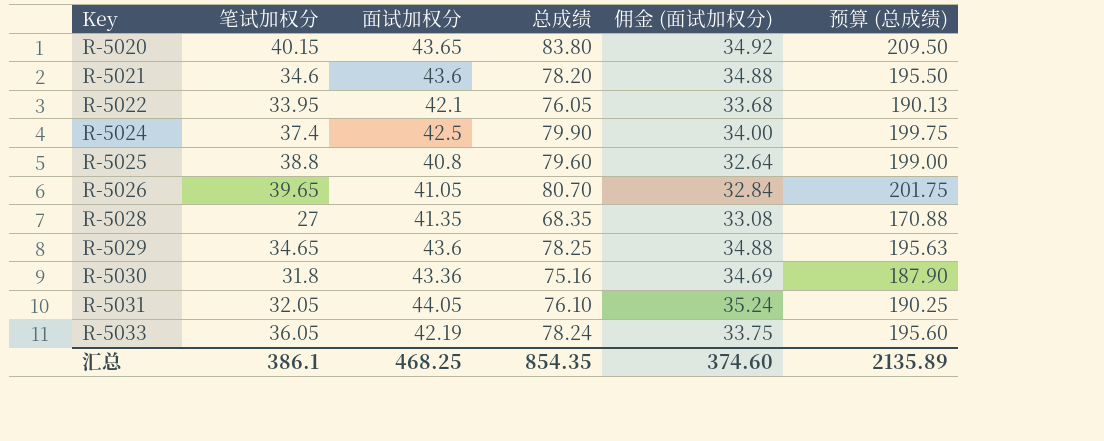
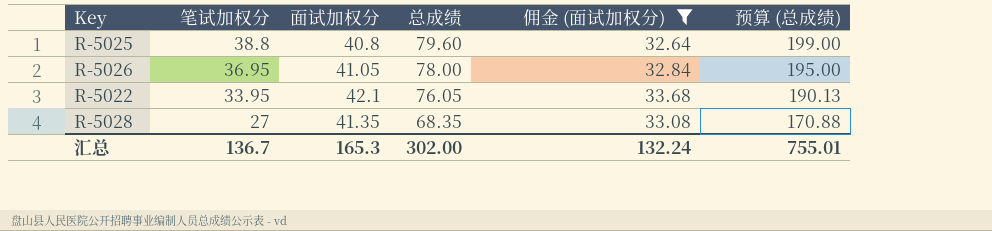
filter: none -> 佣金 (面试加权分) <= 33.68
row order: Key ascending -> 笔试加权分 descending
R-5026 | 笔试加权分: 39.65 -> 36.95
R-5026 | 总成绩: 80.70 -> 78.00
R-5026 | 预算 (总成绩): 201.75 -> 195.00
汇总 | 笔试加权分: 386.1 -> 136.7
汇总 | 面试加权分: 468.25 -> 165.3
汇总 | 总成绩: 854.35 -> 302.00
汇总 | 佣金 (面试加权分): 374.60 -> 132.24
汇总 | 预算 (总成绩): 2135.89 -> 755.01

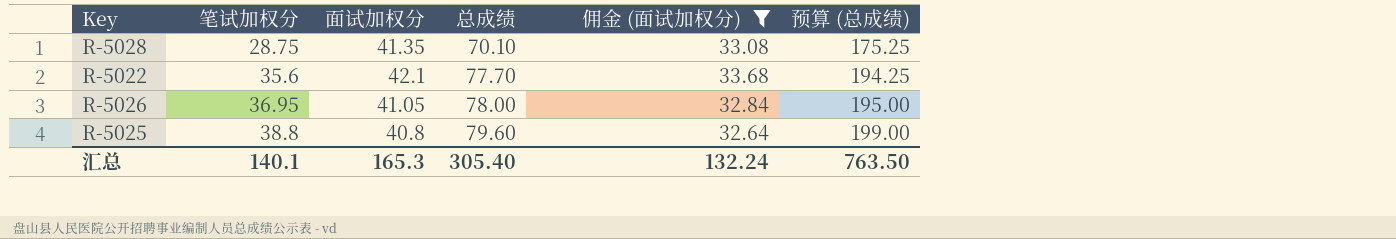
row order: 笔试加权分 descending -> 笔试加权分 ascending
R-5028 | 笔试加权分: 27 -> 28.75
R-5028 | 总成绩: 68.35 -> 70.10
R-5028 | 预算 (总成绩): 170.88 -> 175.25
R-5022 | 笔试加权分: 33.95 -> 35.6
R-5022 | 总成绩: 76.05 -> 77.70
R-5022 | 预算 (总成绩): 190.13 -> 194.25
汇总 | 笔试加权分: 136.7 -> 140.1
汇总 | 总成绩: 302.00 -> 305.40
汇总 | 预算 (总成绩): 755.01 -> 763.50

